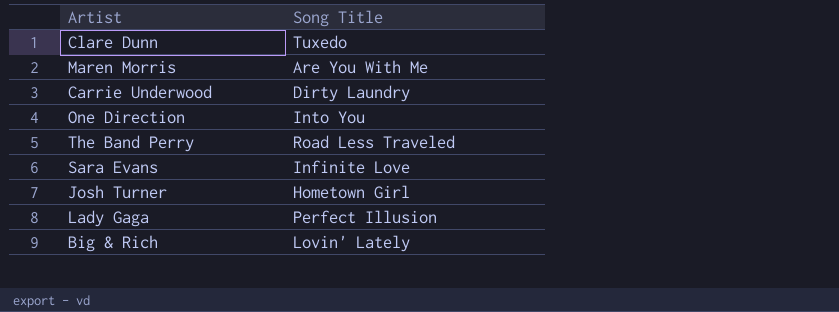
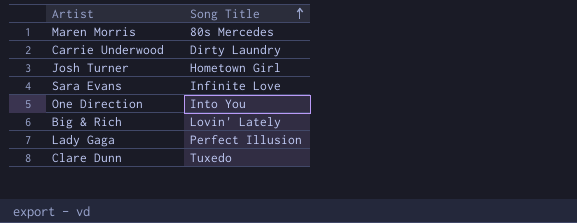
row order: none -> Song Title ascending
row The Band Perry: Road Less Traveled -> none
Maren Morris | Song Title: Are You With Me -> 80s Mercedes

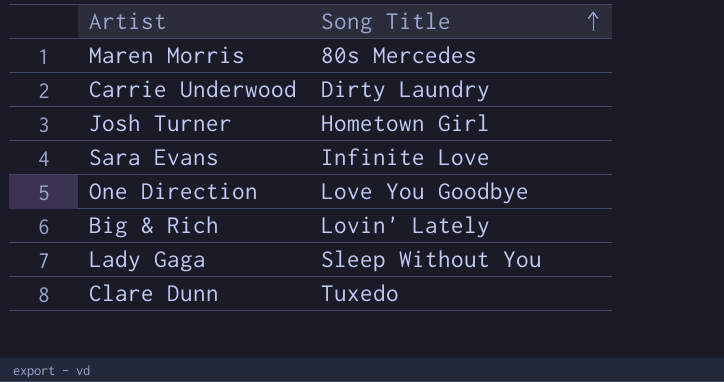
One Direction | Song Title: Into You -> Love You Goodbye
Lady Gaga | Song Title: Perfect Illusion -> Sleep Without You

